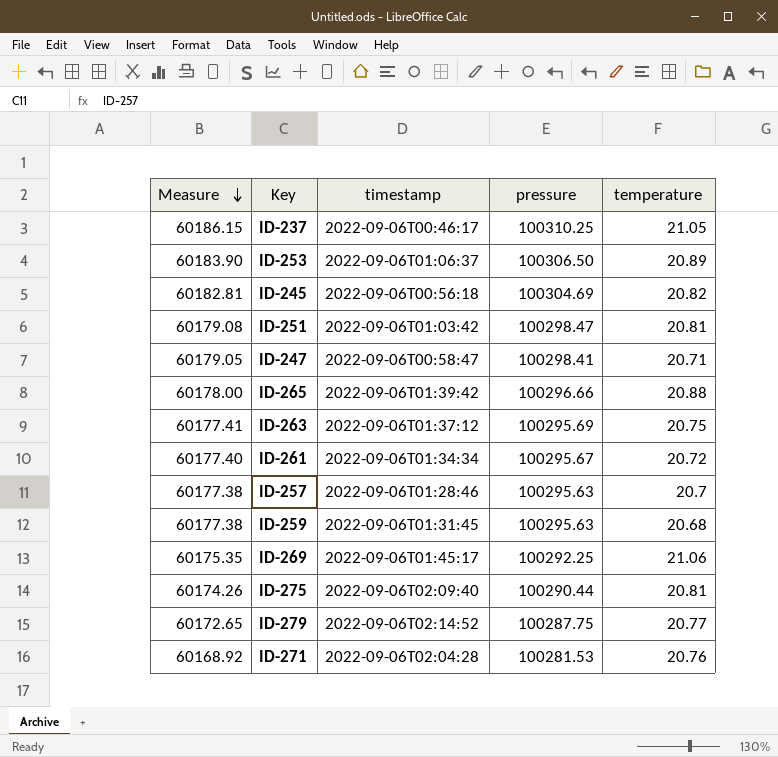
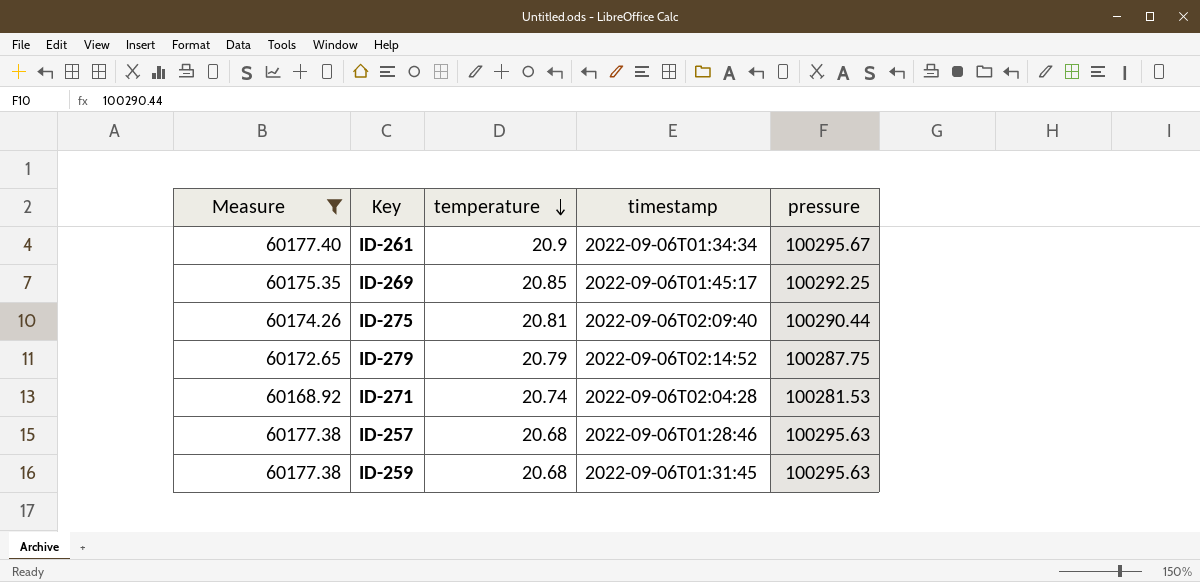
filter: none -> Measure <= 60177.40
row order: Measure descending -> temperature descending
column temperature | position: 5 -> 3
ID-261 | temperature: 20.72 -> 20.9
ID-269 | temperature: 21.06 -> 20.85
ID-279 | temperature: 20.77 -> 20.79
ID-271 | temperature: 20.76 -> 20.74
ID-257 | temperature: 20.7 -> 20.68

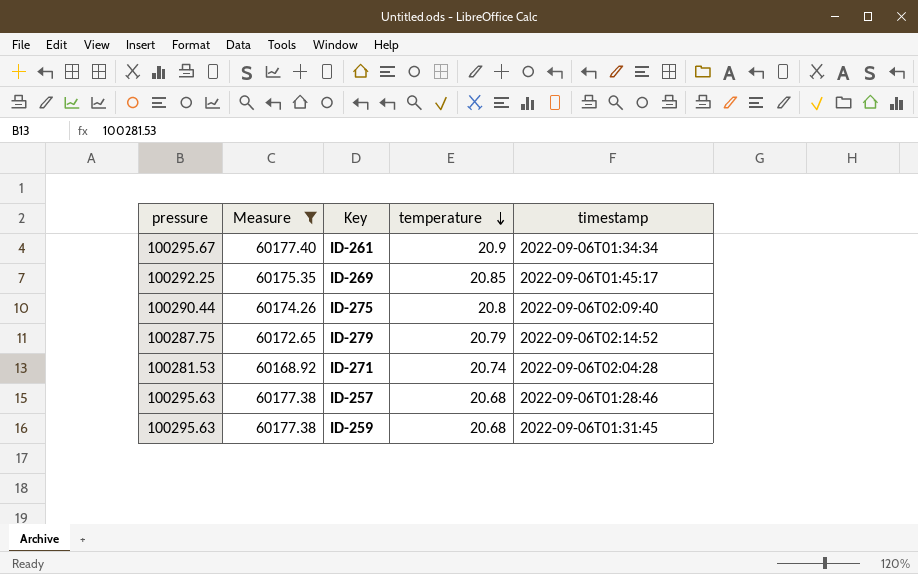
column pressure | position: 5 -> 1
ID-275 | temperature: 20.81 -> 20.8

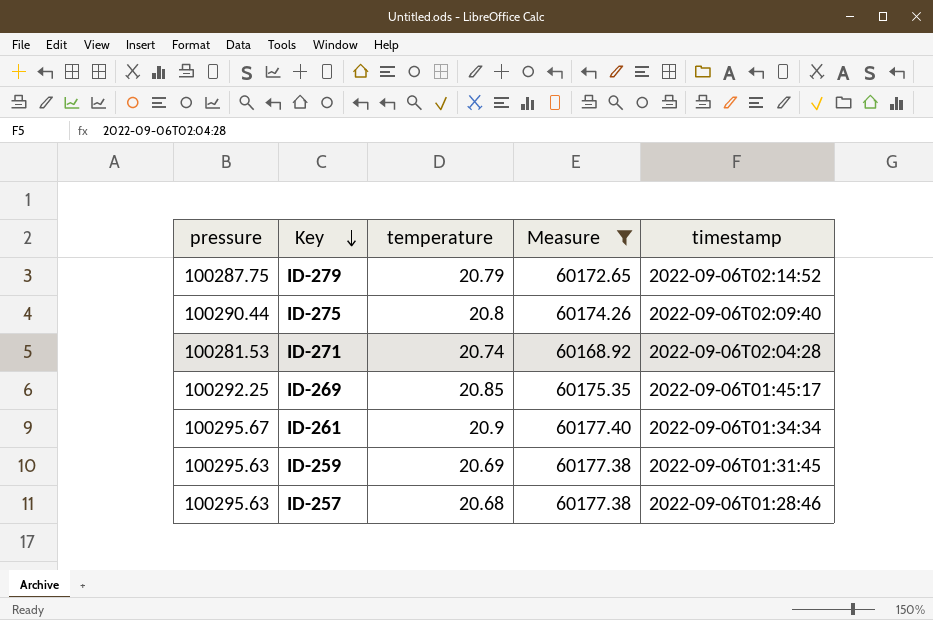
row order: temperature descending -> Key descending
column Measure | position: 2 -> 4
ID-259 | temperature: 20.68 -> 20.69

